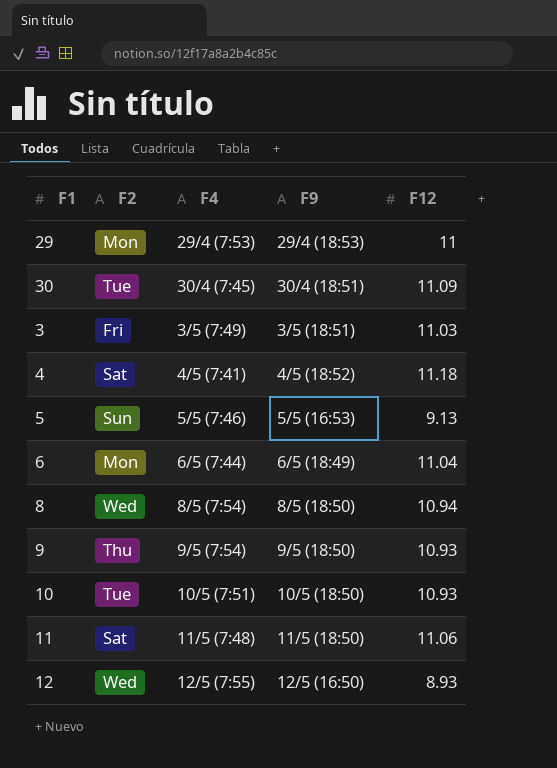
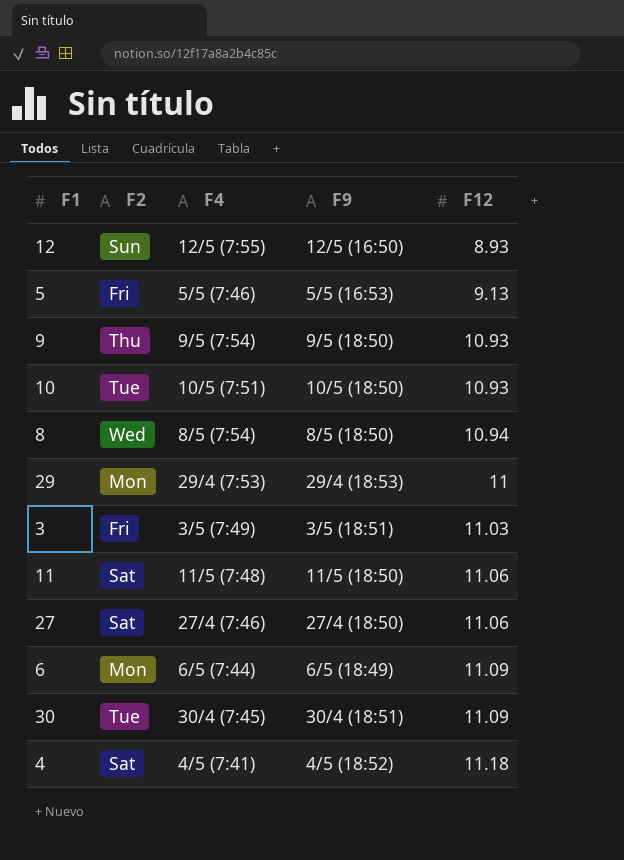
row order: none -> F12 ascending
12 | F2: Wed -> Sun
5 | F2: Sun -> Fri
row 27: none -> Sat | 27/4 (7:46) | 27/4 (18:50) | 11.06
6 | F12: 11.04 -> 11.09

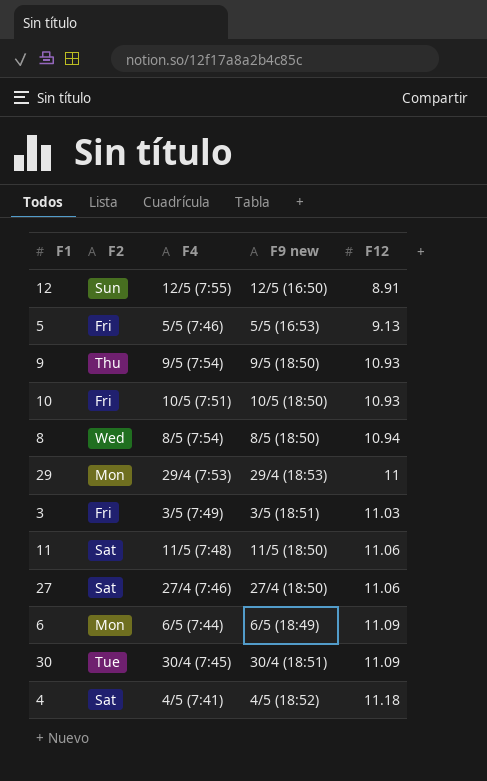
column name: F9 -> F9 new
12 | F12: 8.93 -> 8.91
10 | F2: Tue -> Fri

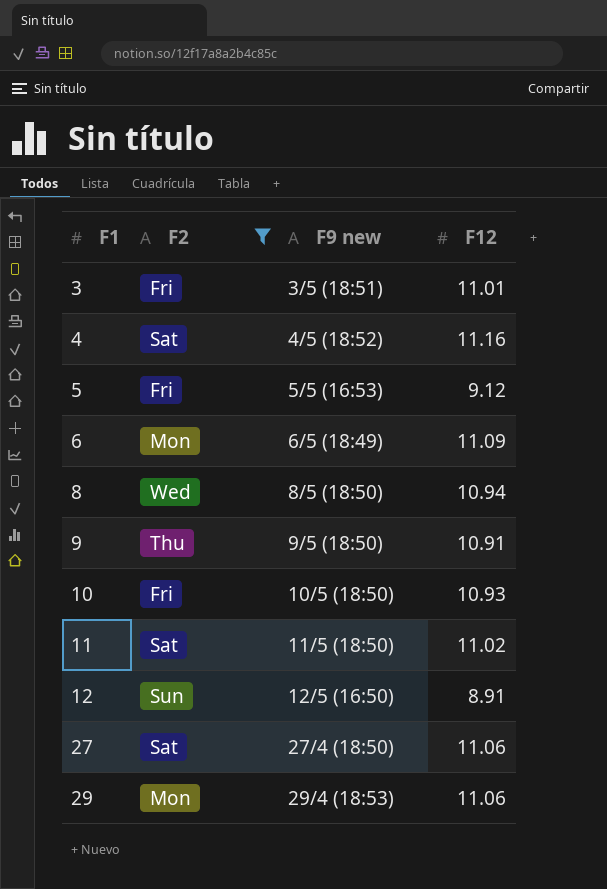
filter: none -> F2 != Tue
row order: F12 ascending -> F1 ascending
column F4 | position: 3 -> none
3 | F12: 11.03 -> 11.01
4 | F12: 11.18 -> 11.16
5 | F12: 9.13 -> 9.12
9 | F12: 10.93 -> 10.91
11 | F12: 11.06 -> 11.02
29 | F12: 11 -> 11.06

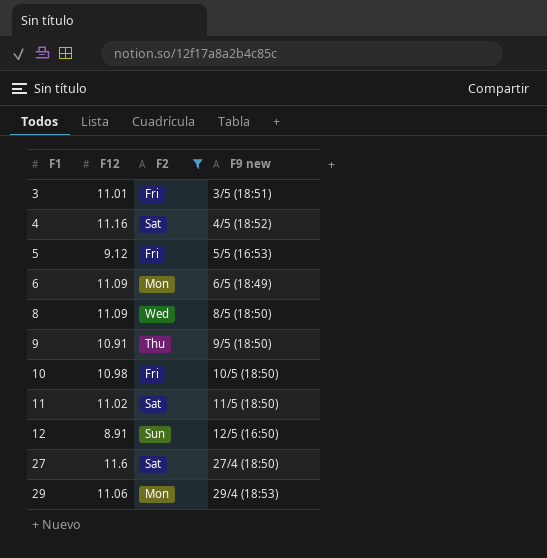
column F12 | position: 4 -> 2
8 | F12: 10.94 -> 11.09
10 | F12: 10.93 -> 10.98
27 | F12: 11.06 -> 11.6

